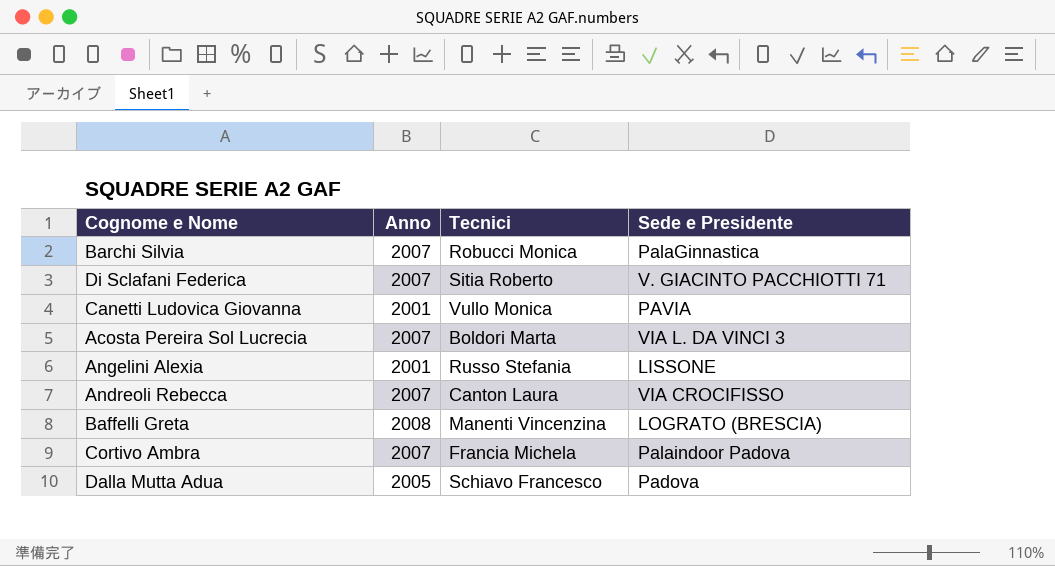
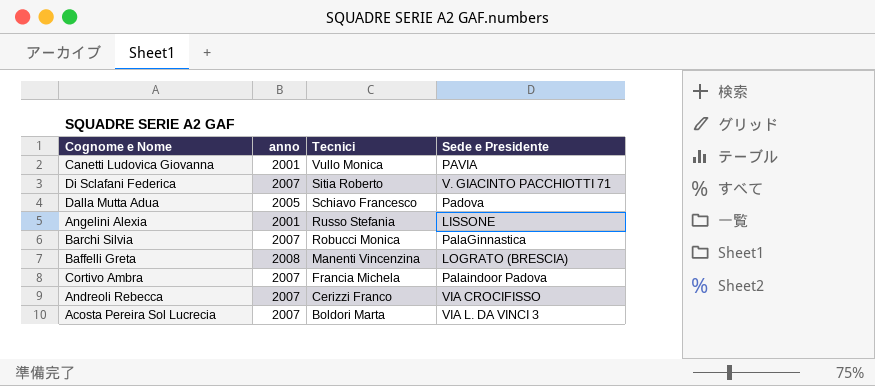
row order: none -> Tecnici descending
column name: Anno -> anno
Andreoli Rebecca | Tecnici: Canton Laura -> Cerizzi Franco

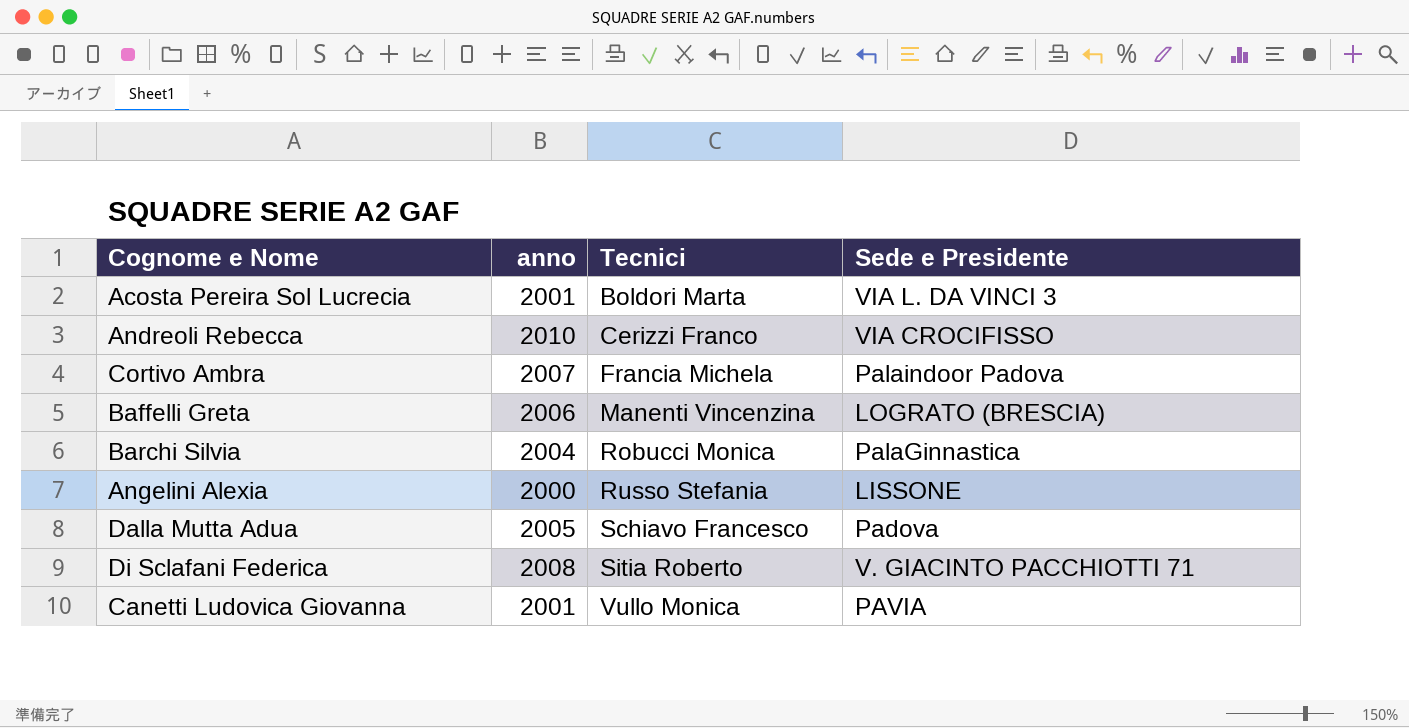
row order: Tecnici descending -> Tecnici ascending
Acosta Pereira Sol Lucrecia | anno: 2007 -> 2001
Andreoli Rebecca | anno: 2007 -> 2010
Baffelli Greta | anno: 2008 -> 2006
Barchi Silvia | anno: 2007 -> 2004
Angelini Alexia | anno: 2001 -> 2000
Di Sclafani Federica | anno: 2007 -> 2008

